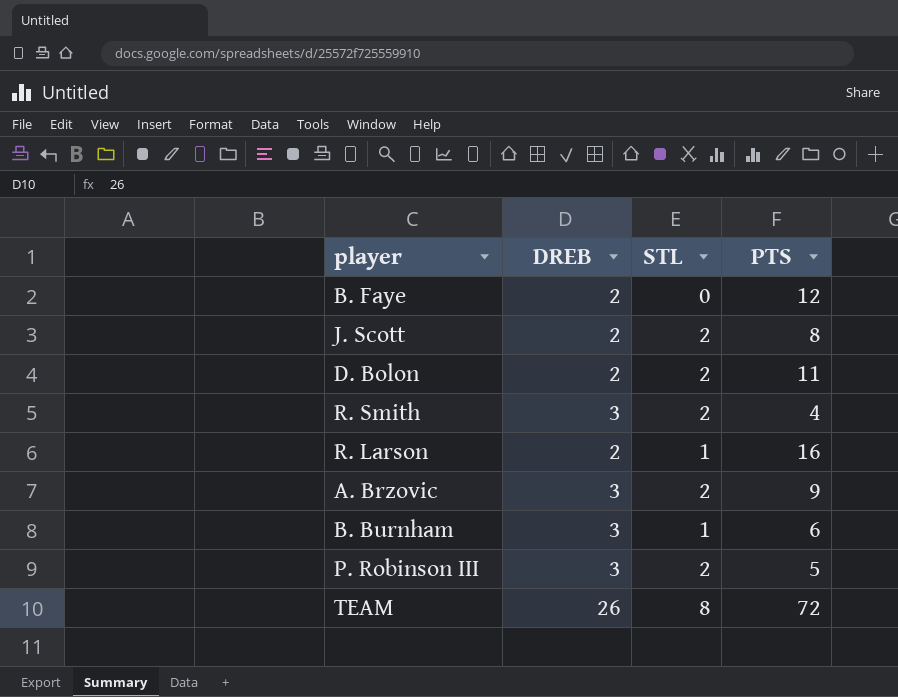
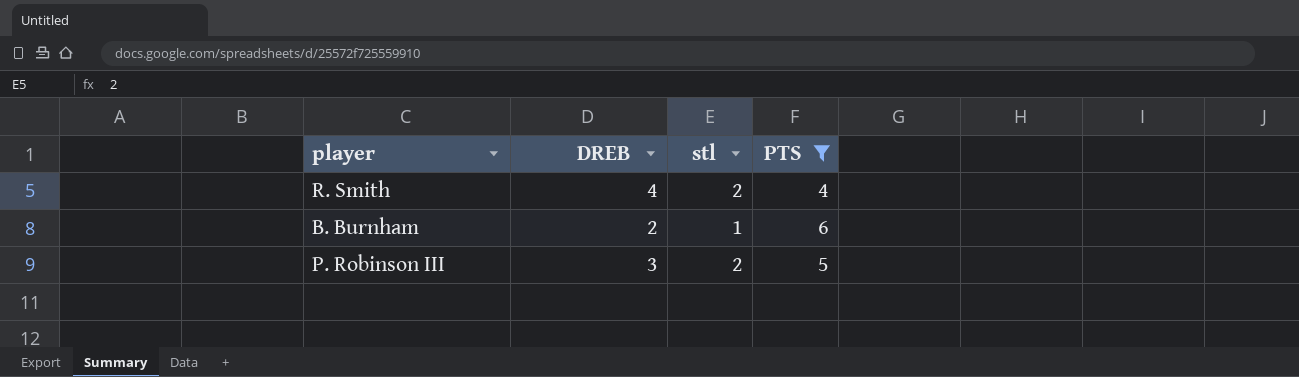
filter: none -> PTS <= 6
column name: STL -> stl
R. Smith | DREB: 3 -> 4
B. Burnham | DREB: 3 -> 2

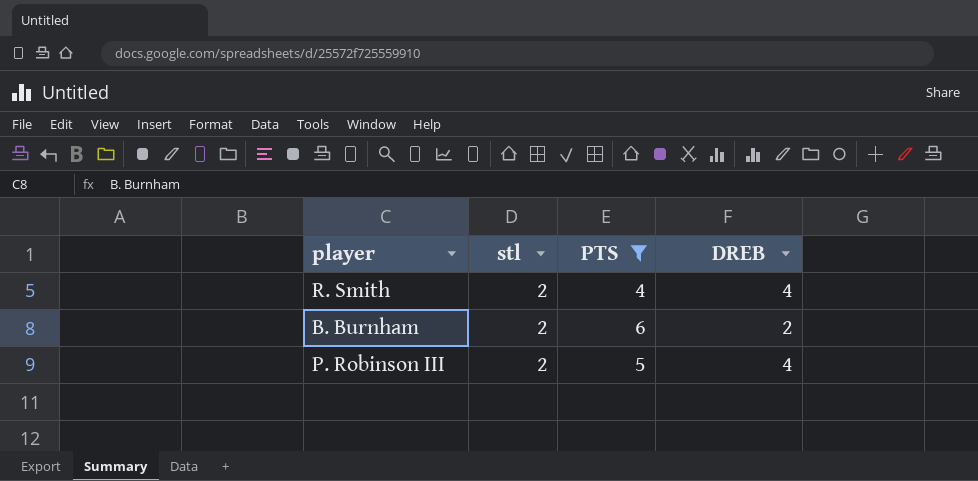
column DREB | position: 2 -> 4
B. Burnham | stl: 1 -> 2
P. Robinson III | DREB: 3 -> 4

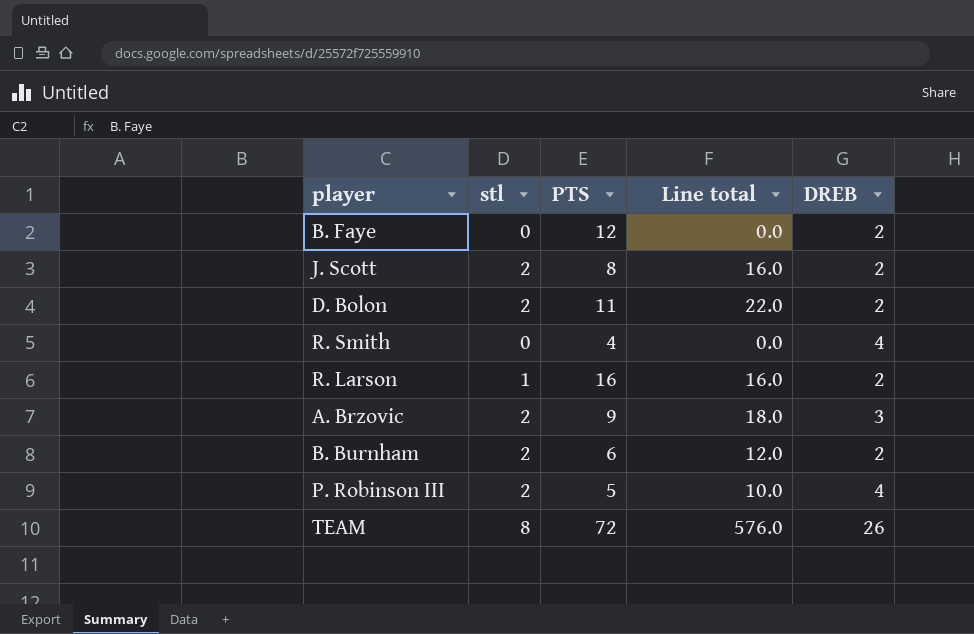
filter: PTS <= 6 -> none
column Line total | formula: none -> [stl] * [PTS]
R. Smith | stl: 2 -> 0

